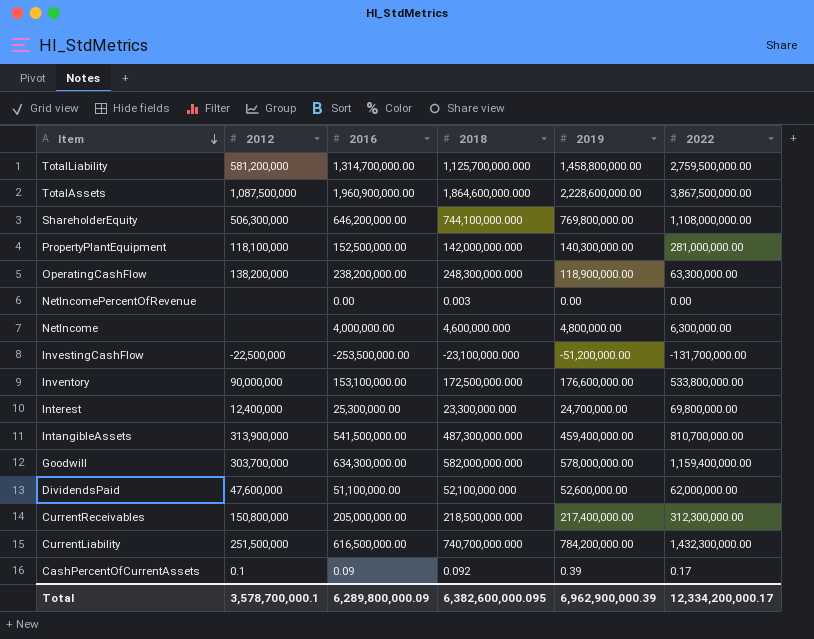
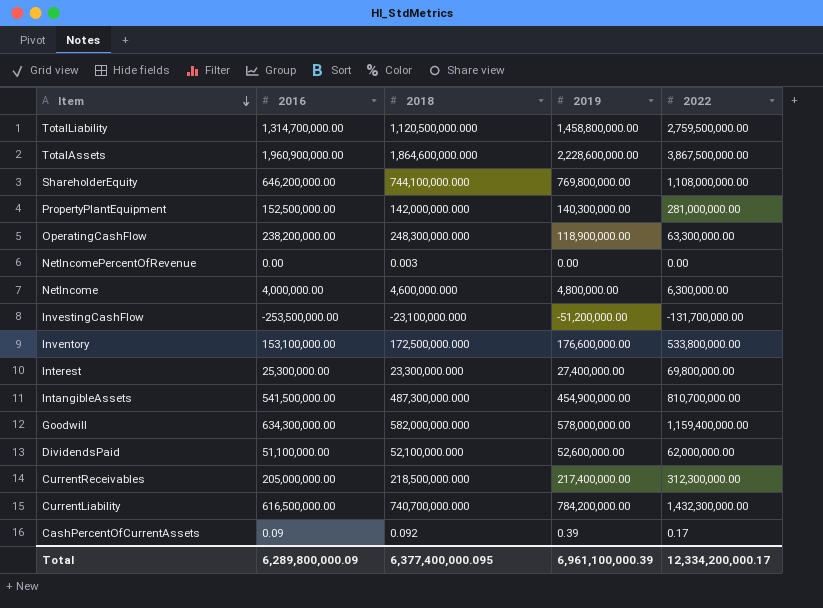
column 2012 | position: 2 -> none
TotalLiability | 2018: 1,125,700,000.000 -> 1,120,500,000.000
Interest | 2019: 24,700,000.00 -> 27,400,000.00
IntangibleAssets | 2019: 459,400,000.00 -> 454,900,000.00
Total | 2018: 6,382,600,000.095 -> 6,377,400,000.095
Total | 2019: 6,962,900,000.39 -> 6,961,100,000.39

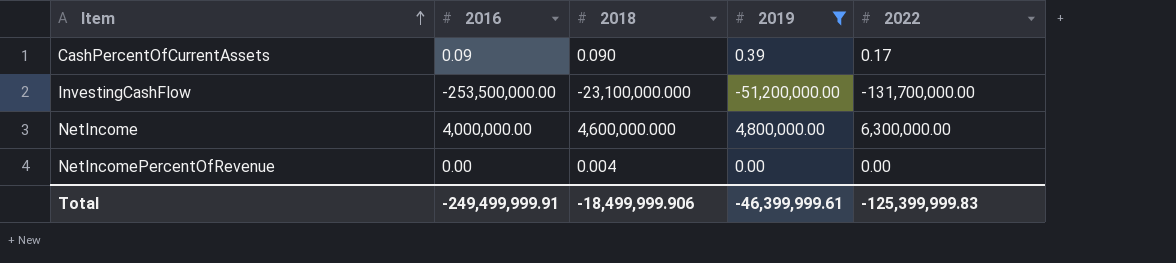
filter: none -> 2019 <= 4,800,000.00
row order: Item descending -> Item ascending
CashPercentOfCurrentAssets | 2018: 0.092 -> 0.090
NetIncomePercentOfRevenue | 2018: 0.003 -> 0.004
Total | 2016: 6,289,800,000.09 -> -249,499,999.91
Total | 2018: 6,377,400,000.095 -> -18,499,999.906
Total | 2019: 6,961,100,000.39 -> -46,399,999.61
Total | 2022: 12,334,200,000.17 -> -125,399,999.83

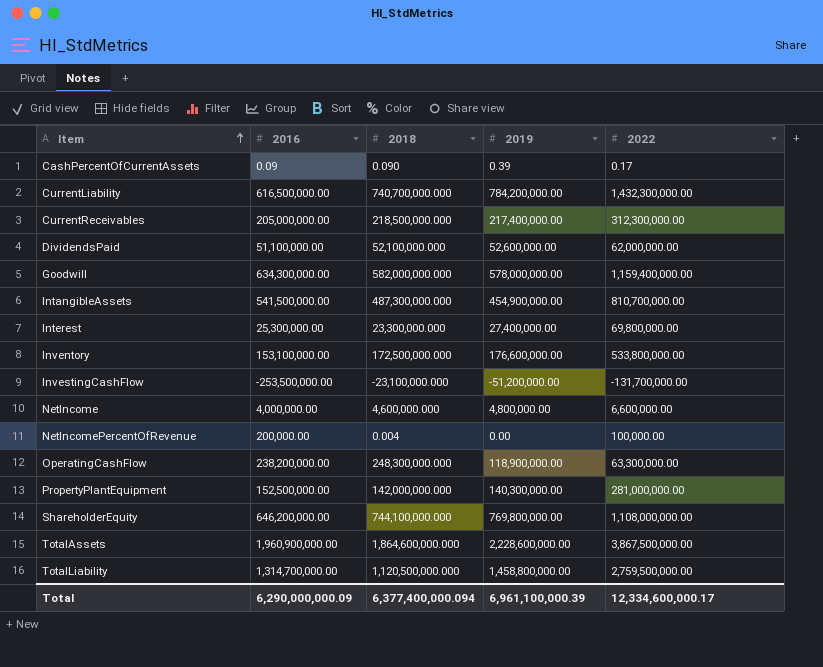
filter: 2019 <= 4,800,000.00 -> none
NetIncome | 2022: 6,300,000.00 -> 6,600,000.00
NetIncomePercentOfRevenue | 2016: 0.00 -> 200,000.00
NetIncomePercentOfRevenue | 2022: 0.00 -> 100,000.00
Total | 2016: -249,499,999.91 -> 6,290,000,000.09
Total | 2018: -18,499,999.906 -> 6,377,400,000.094
Total | 2019: -46,399,999.61 -> 6,961,100,000.39
Total | 2022: -125,399,999.83 -> 12,334,600,000.17

